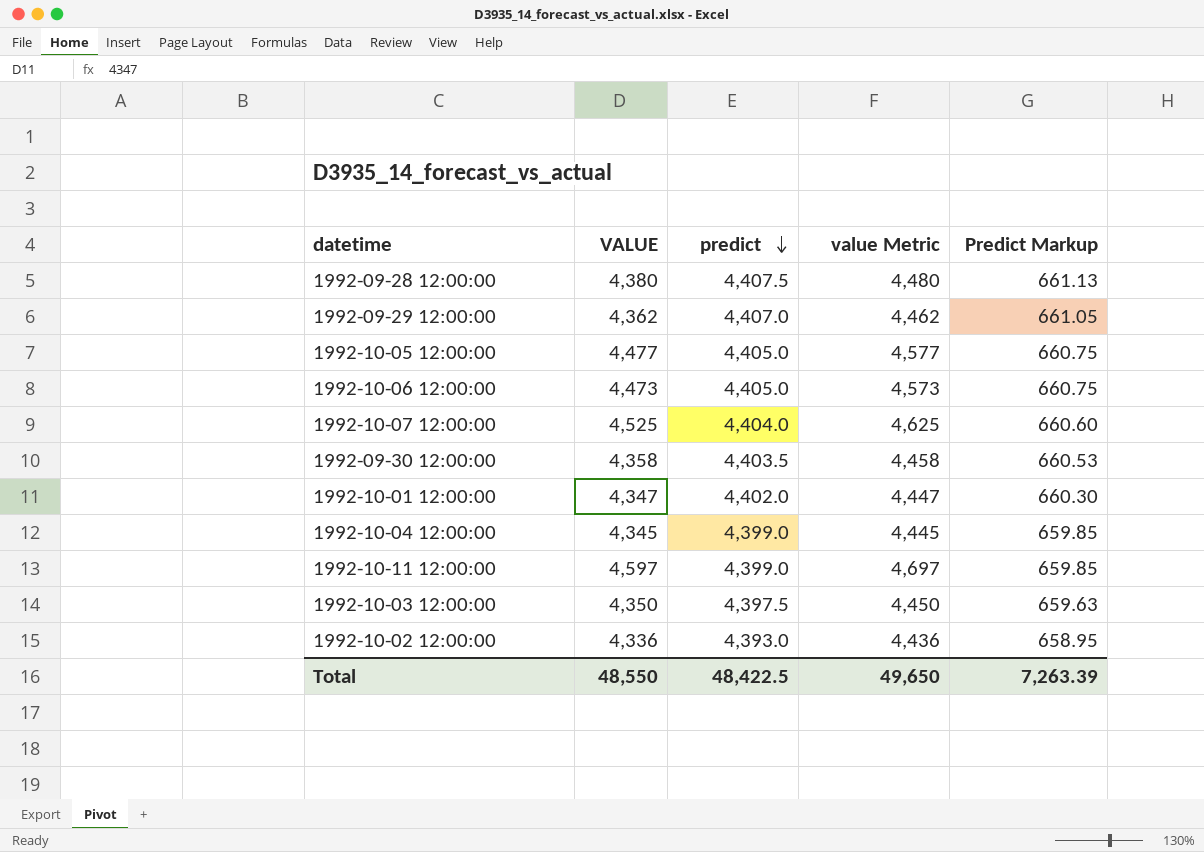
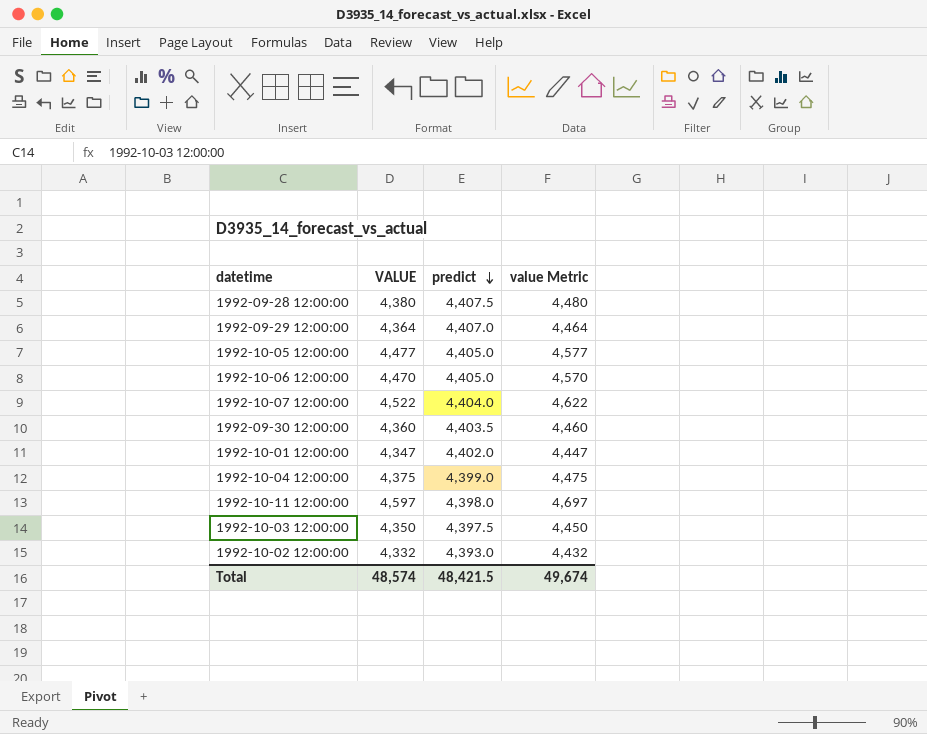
column Predict Markup | formula: [predict] * 0.15 -> none
1992-09-29 12:00:00 | VALUE: 4,362 -> 4,364
1992-09-29 12:00:00 | value Metric: 4,462 -> 4,464
1992-10-06 12:00:00 | VALUE: 4,473 -> 4,470
1992-10-06 12:00:00 | value Metric: 4,573 -> 4,570
1992-10-07 12:00:00 | VALUE: 4,525 -> 4,522
1992-10-07 12:00:00 | value Metric: 4,625 -> 4,622
1992-09-30 12:00:00 | VALUE: 4,358 -> 4,360
1992-09-30 12:00:00 | value Metric: 4,458 -> 4,460
1992-10-04 12:00:00 | VALUE: 4,345 -> 4,375
1992-10-04 12:00:00 | value Metric: 4,445 -> 4,475
1992-10-11 12:00:00 | predict: 4,399.0 -> 4,398.0
1992-10-02 12:00:00 | VALUE: 4,336 -> 4,332
1992-10-02 12:00:00 | value Metric: 4,436 -> 4,432
Total | VALUE: 48,550 -> 48,574
Total | predict: 48,422.5 -> 48,421.5
Total | value Metric: 49,650 -> 49,674

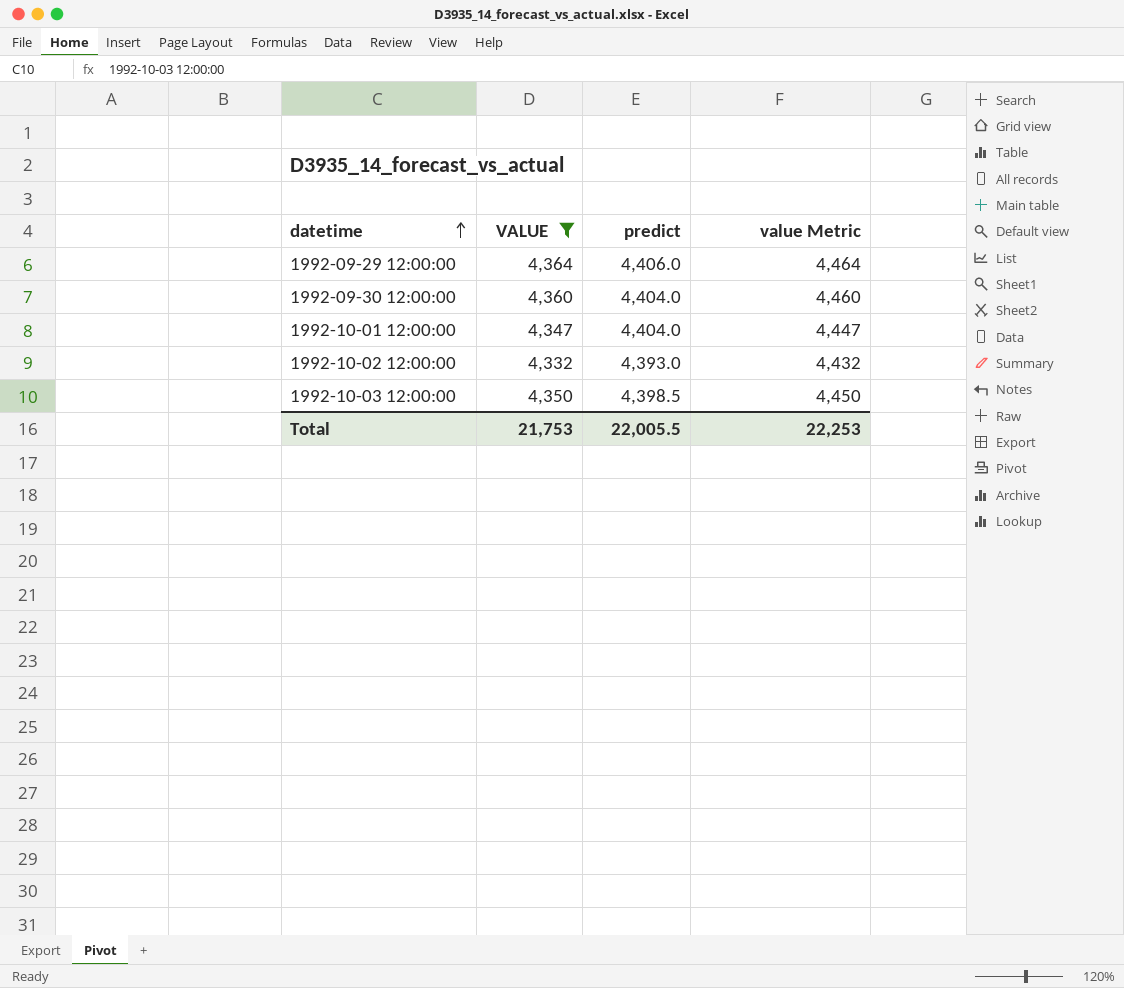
filter: none -> VALUE <= 4,364
row order: predict descending -> datetime ascending
1992-09-29 12:00:00 | predict: 4,407.0 -> 4,406.0
1992-09-30 12:00:00 | predict: 4,403.5 -> 4,404.0
1992-10-01 12:00:00 | predict: 4,402.0 -> 4,404.0
1992-10-03 12:00:00 | predict: 4,397.5 -> 4,398.5
Total | VALUE: 48,574 -> 21,753
Total | predict: 48,421.5 -> 22,005.5
Total | value Metric: 49,674 -> 22,253

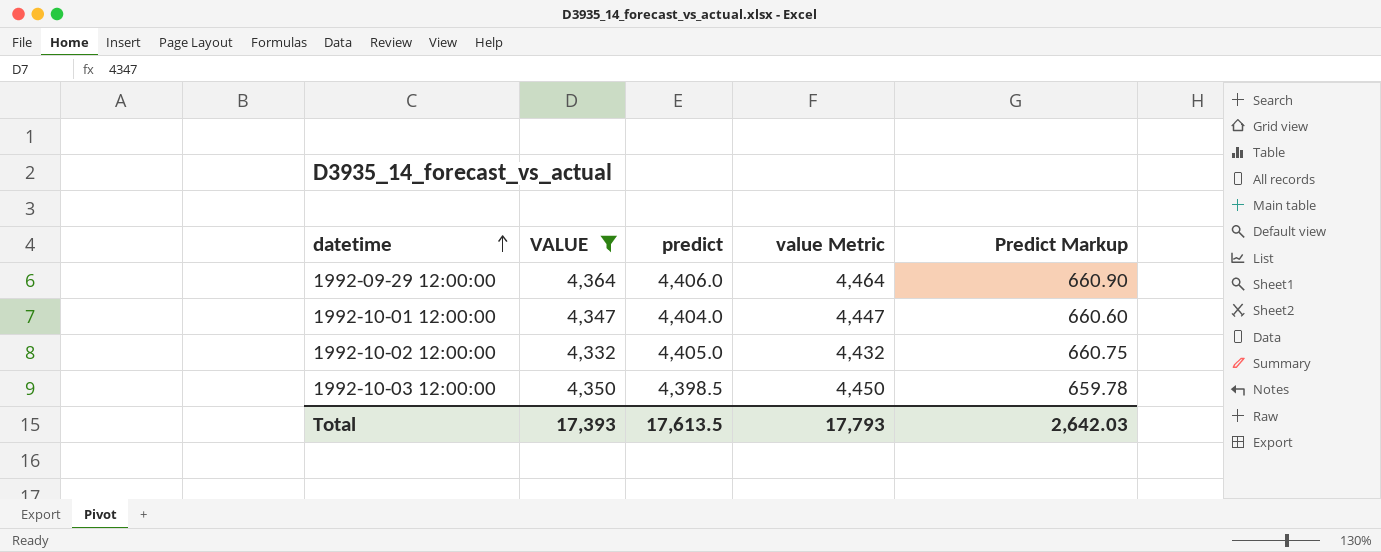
column Predict Markup | formula: none -> [predict] * 0.15
row 1992-09-30 12:00:00: 4,360 | 4,404.0 | 4,460 -> none
1992-10-02 12:00:00 | predict: 4,393.0 -> 4,405.0
Total | VALUE: 21,753 -> 17,393
Total | predict: 22,005.5 -> 17,613.5
Total | value Metric: 22,253 -> 17,793

